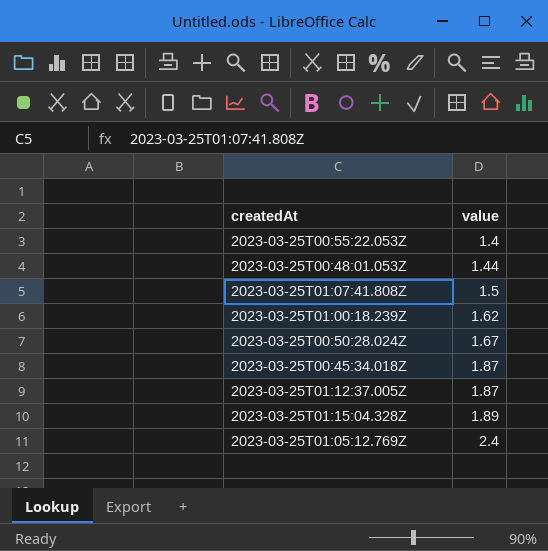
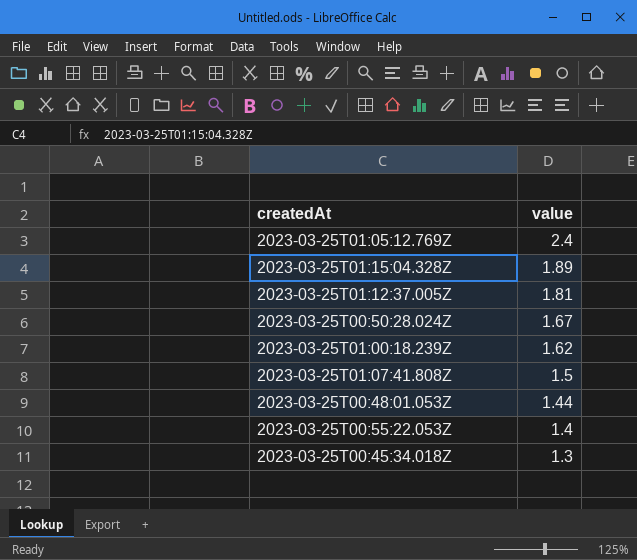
row order: value ascending -> value descending
2023-03-25T01:12:37.005Z | value: 1.87 -> 1.81
2023-03-25T00:45:34.018Z | value: 1.87 -> 1.3

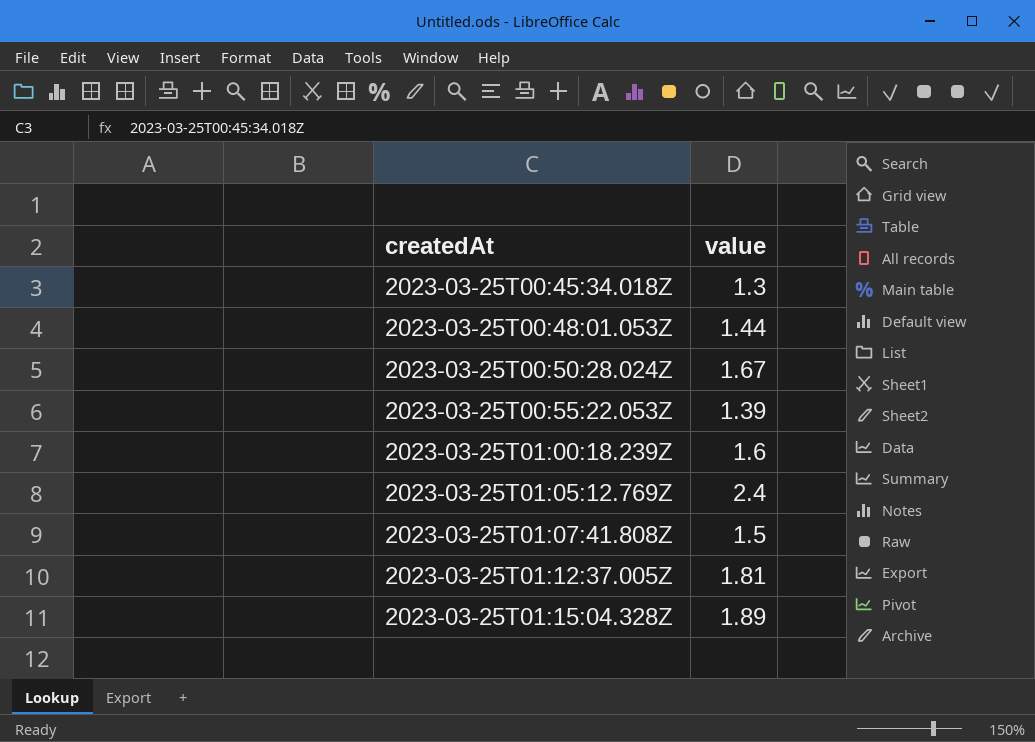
row order: value descending -> createdAt ascending
2023-03-25T00:55:22.053Z | value: 1.4 -> 1.39
2023-03-25T01:00:18.239Z | value: 1.62 -> 1.6

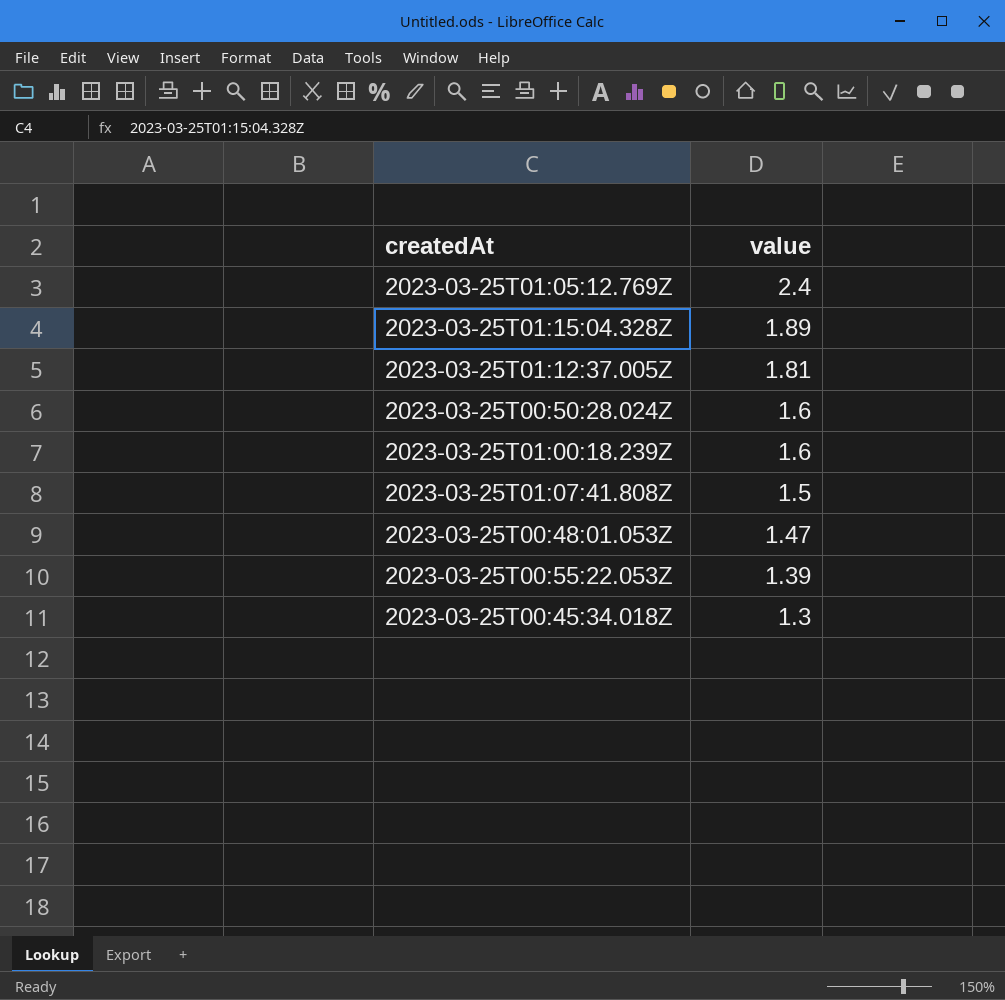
row order: createdAt ascending -> value descending
2023-03-25T00:50:28.024Z | value: 1.67 -> 1.6
2023-03-25T00:48:01.053Z | value: 1.44 -> 1.47

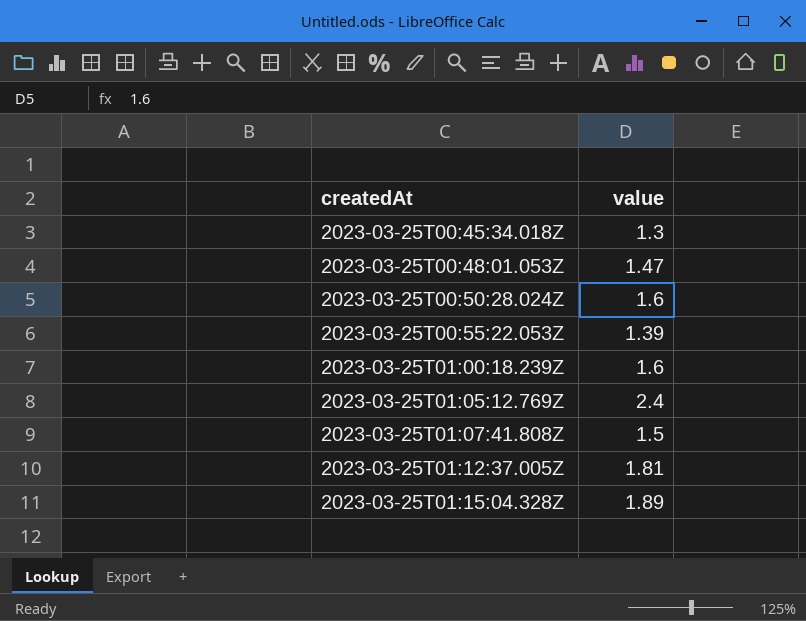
row order: value descending -> createdAt ascending

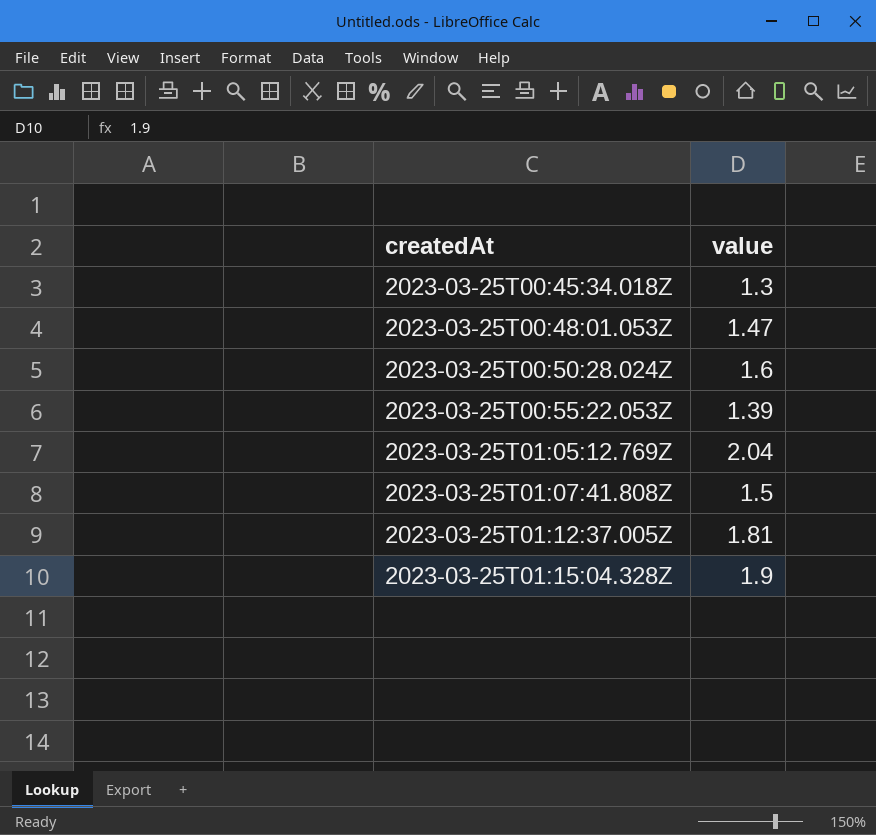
row 2023-03-25T01:00:18.239Z: 1.6 -> none
2023-03-25T01:05:12.769Z | value: 2.4 -> 2.04
2023-03-25T01:15:04.328Z | value: 1.89 -> 1.9

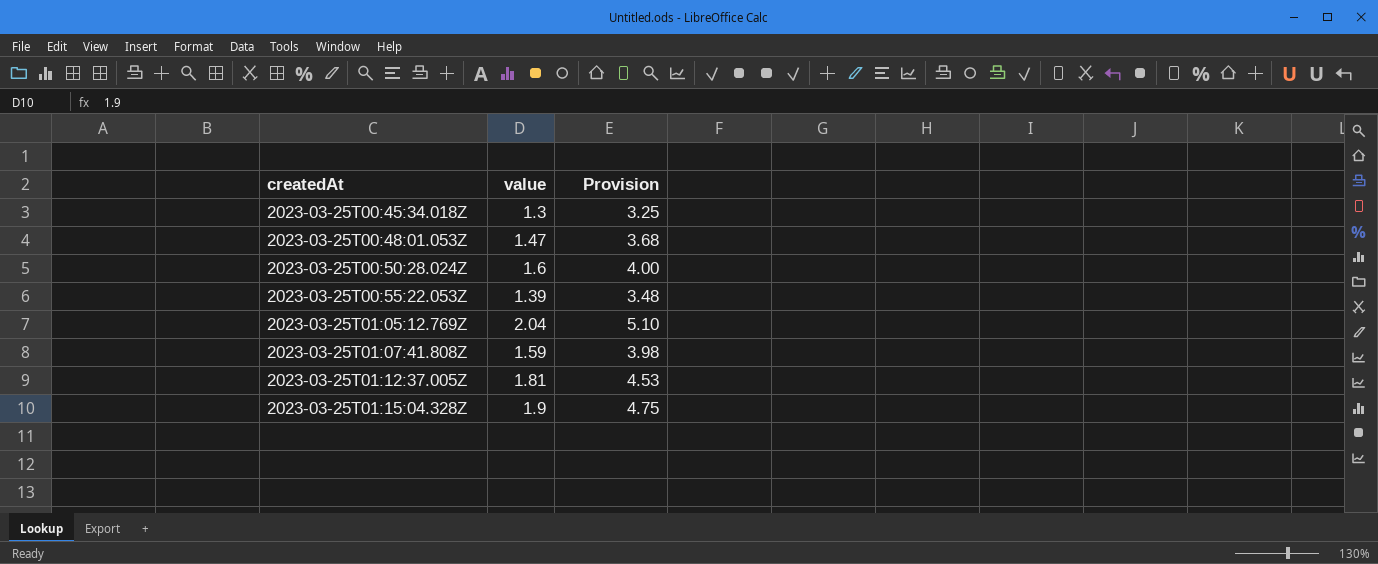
column Provision | formula: none -> [value] * 2.5
2023-03-25T01:07:41.808Z | value: 1.5 -> 1.59

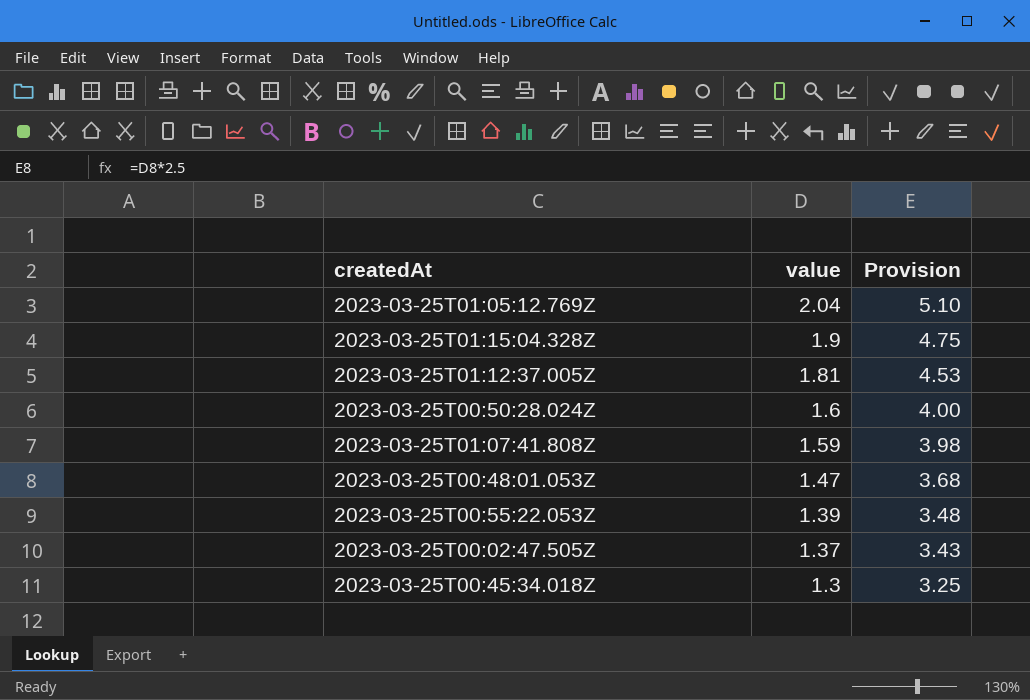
row order: createdAt ascending -> value descending
row 2023-03-25T00:02:47.505Z: none -> 1.37 | 3.43

